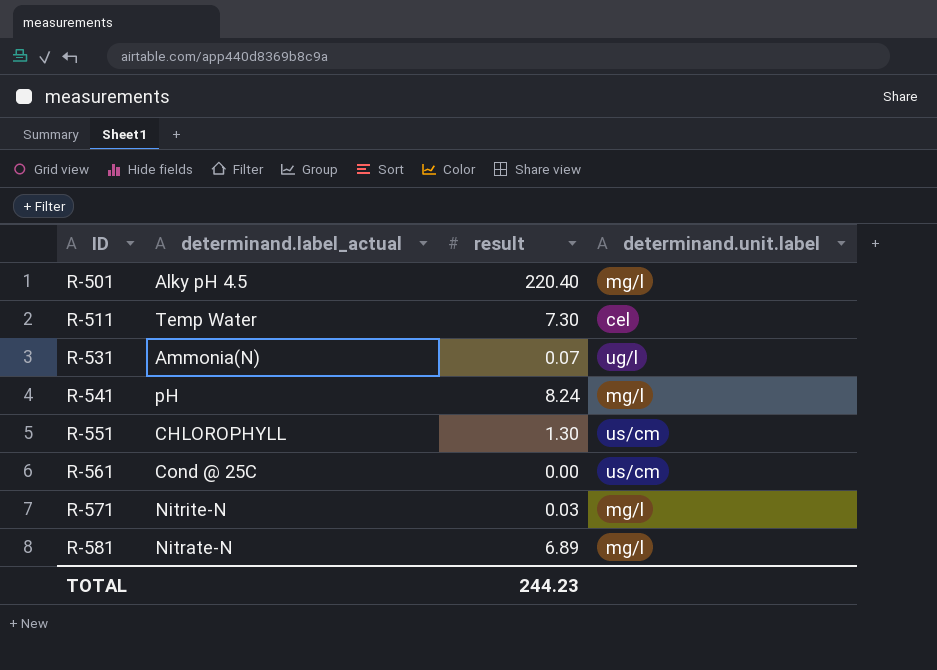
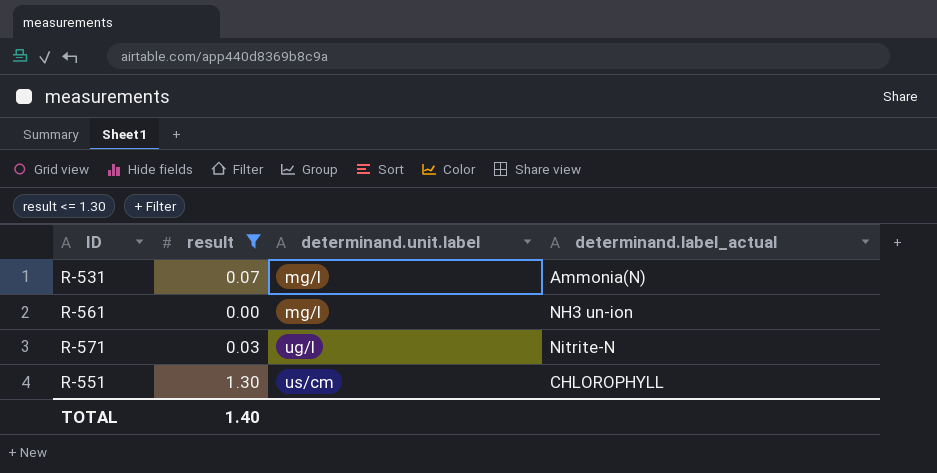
filter: none -> result <= 1.30
row order: ID ascending -> determinand.unit.label ascending
column determinand.label_actual | position: 2 -> 4
R-531 | determinand.unit.label: ug/l -> mg/l
R-561 | determinand.unit.label: us/cm -> mg/l
R-561 | determinand.label_actual: Cond @ 25C -> NH3 un-ion
R-571 | determinand.unit.label: mg/l -> ug/l
TOTAL | result: 244.23 -> 1.40

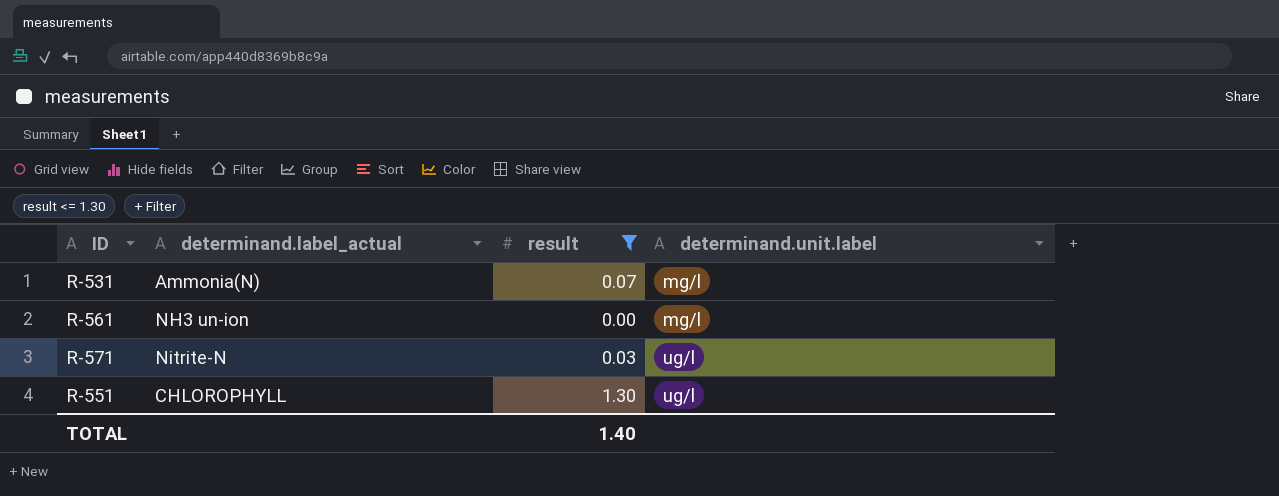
column determinand.label_actual | position: 4 -> 2
R-551 | determinand.unit.label: us/cm -> ug/l

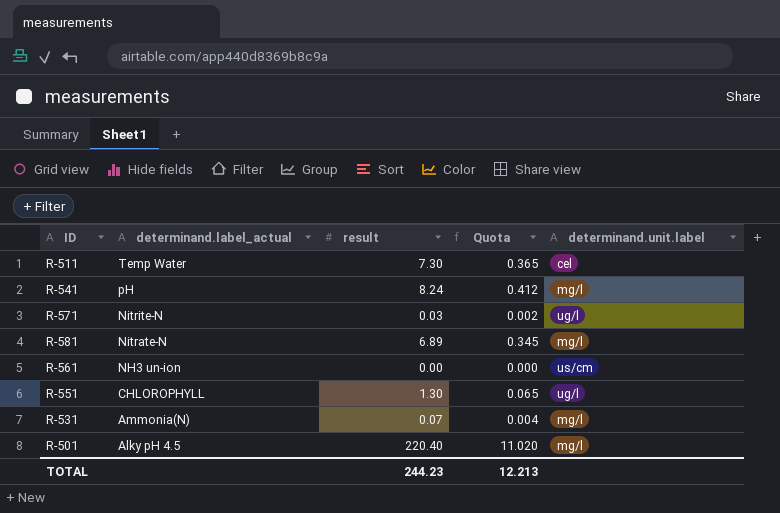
filter: result <= 1.30 -> none
row order: determinand.unit.label ascending -> determinand.label_actual descending
column Quota | formula: none -> [result] * 0.05
R-561 | determinand.unit.label: mg/l -> us/cm
TOTAL | result: 1.40 -> 244.23

